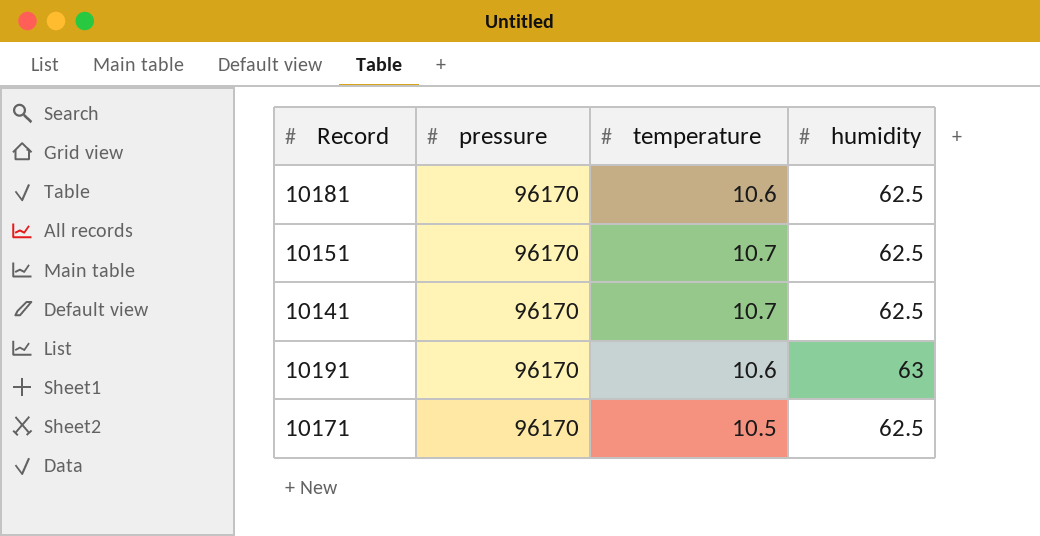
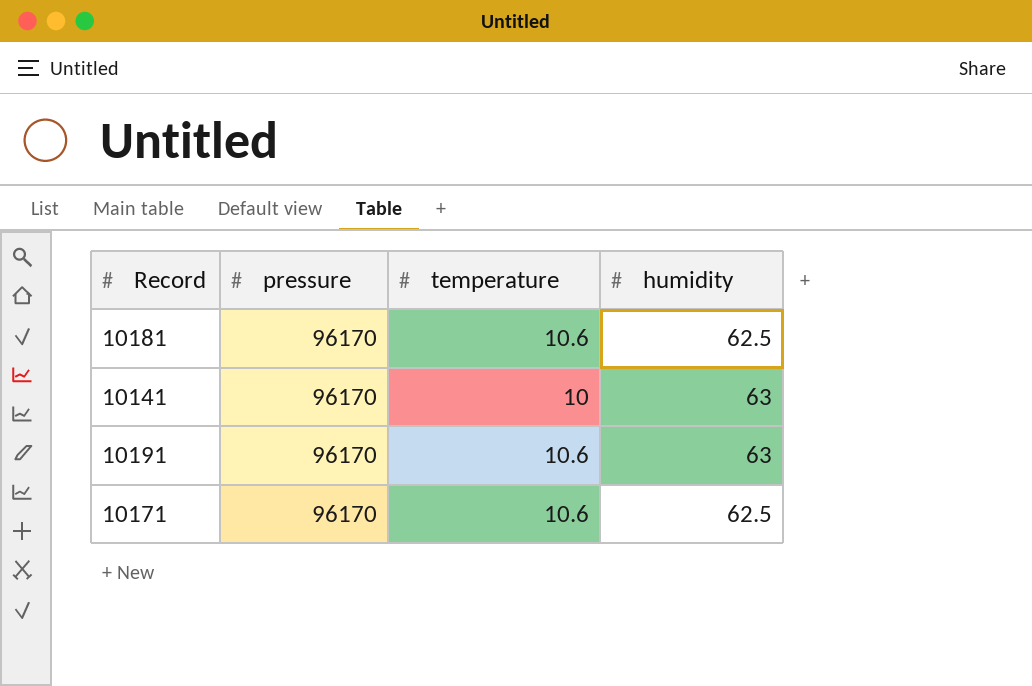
row 10151: 96170 | 10.7 | 62.5 -> none
10141 | temperature: 10.7 -> 10
10141 | humidity: 62.5 -> 63
10171 | temperature: 10.5 -> 10.6

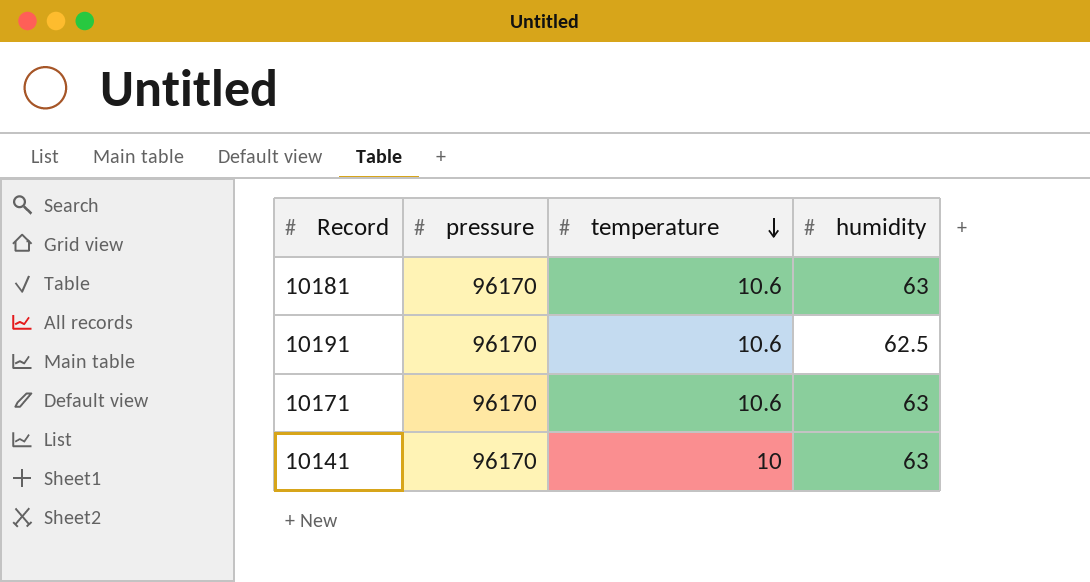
row order: none -> temperature descending
10181 | humidity: 62.5 -> 63
10191 | humidity: 63 -> 62.5
10171 | humidity: 62.5 -> 63

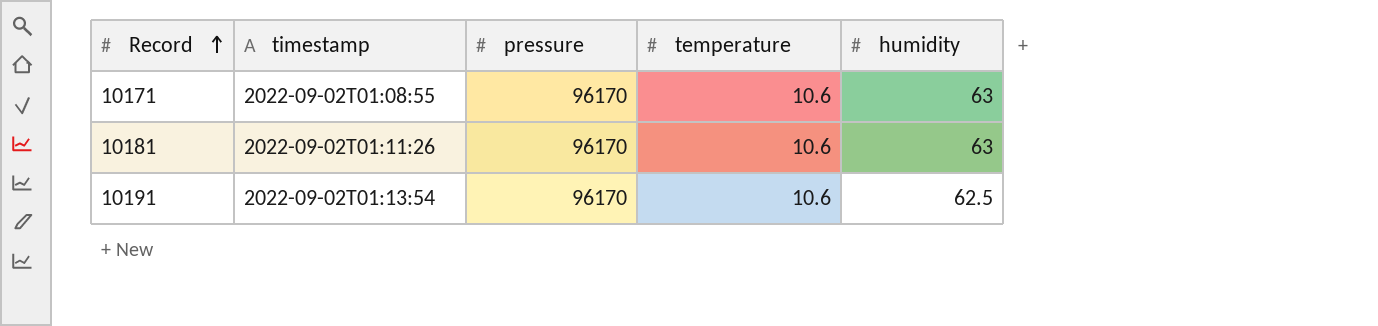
row order: temperature descending -> Record ascending
column timestamp | position: none -> 2
row 10141: 96170 | 10 | 63 -> none

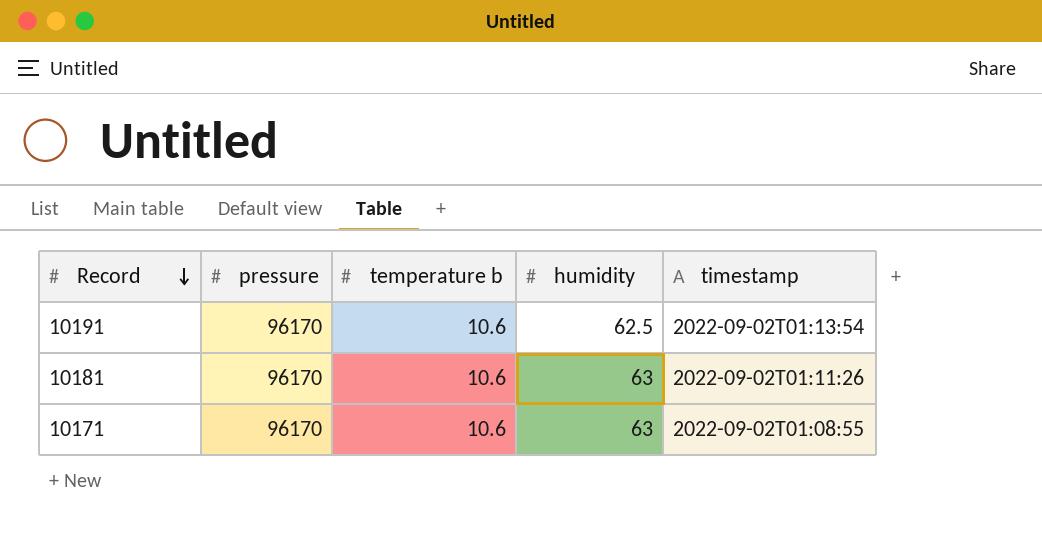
row order: Record ascending -> Record descending
column name: temperature -> temperature b
column timestamp | position: 2 -> 5

